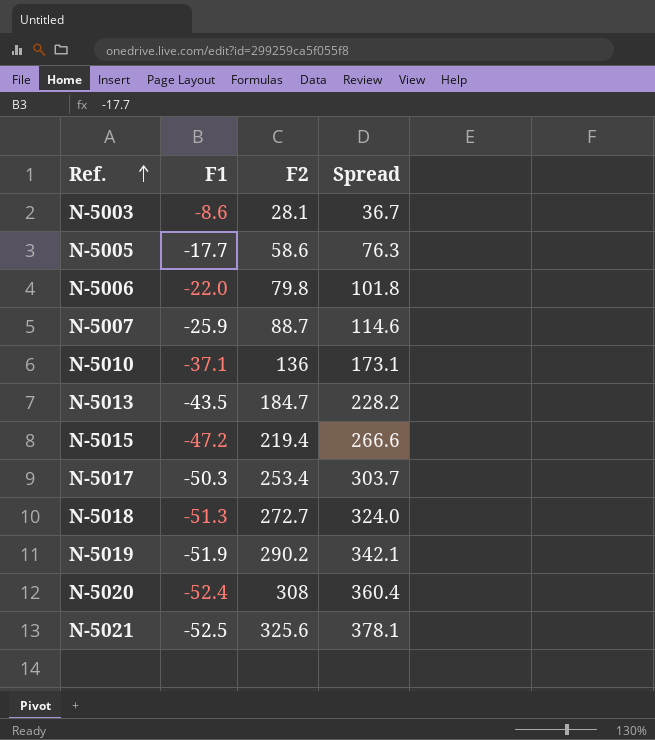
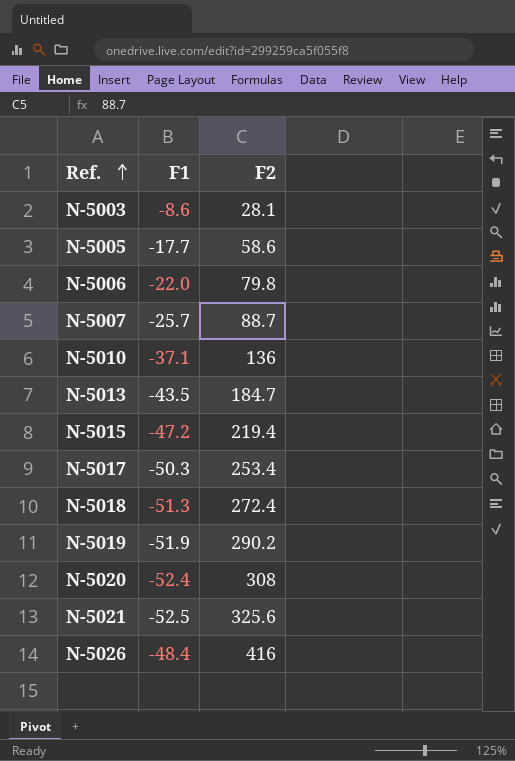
column Spread | formula: [F2] - [F1] -> none
N-5007 | F1: -25.9 -> -25.7
N-5018 | F2: 272.7 -> 272.4
row N-5026: none -> -48.4 | 416

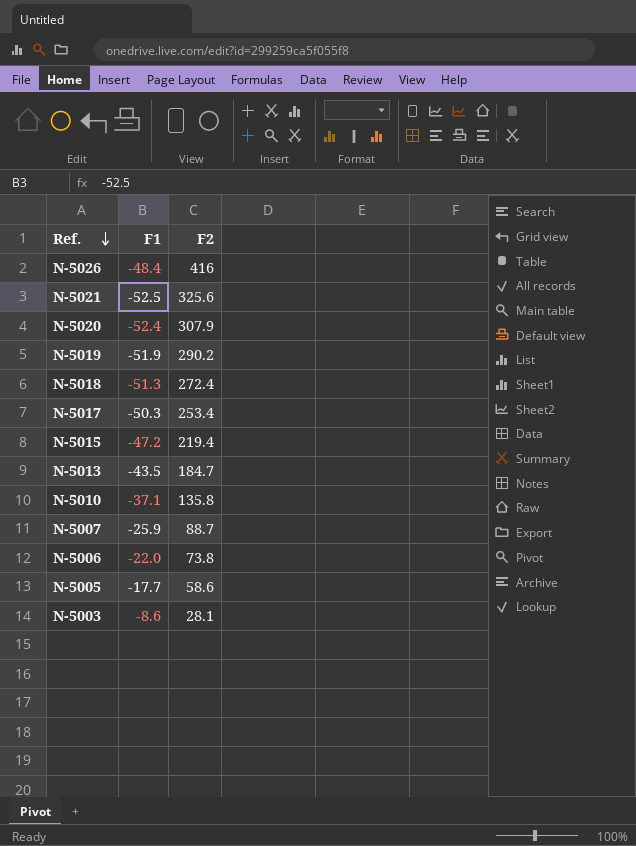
row order: Ref. ascending -> Ref. descending
N-5020 | F2: 308 -> 307.9
N-5010 | F2: 136 -> 135.8
N-5007 | F1: -25.7 -> -25.9
N-5006 | F2: 79.8 -> 73.8

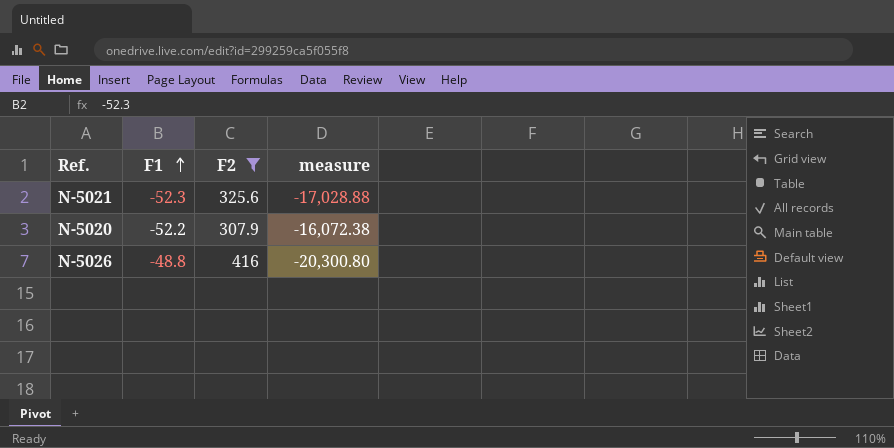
filter: none -> F2 >= 307.9
row order: Ref. descending -> F1 ascending
column measure | formula: none -> [F1] * [F2]
N-5021 | F1: -52.5 -> -52.3
N-5020 | F1: -52.4 -> -52.2
N-5026 | F1: -48.4 -> -48.8

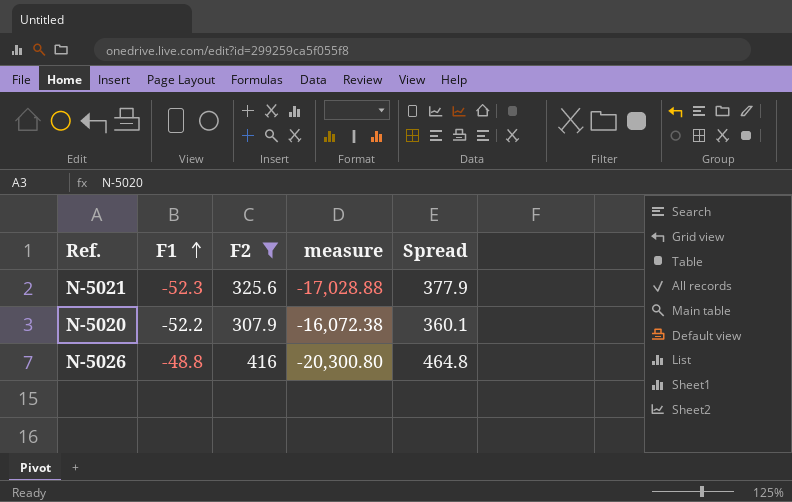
column Spread | formula: none -> [F2] - [F1]

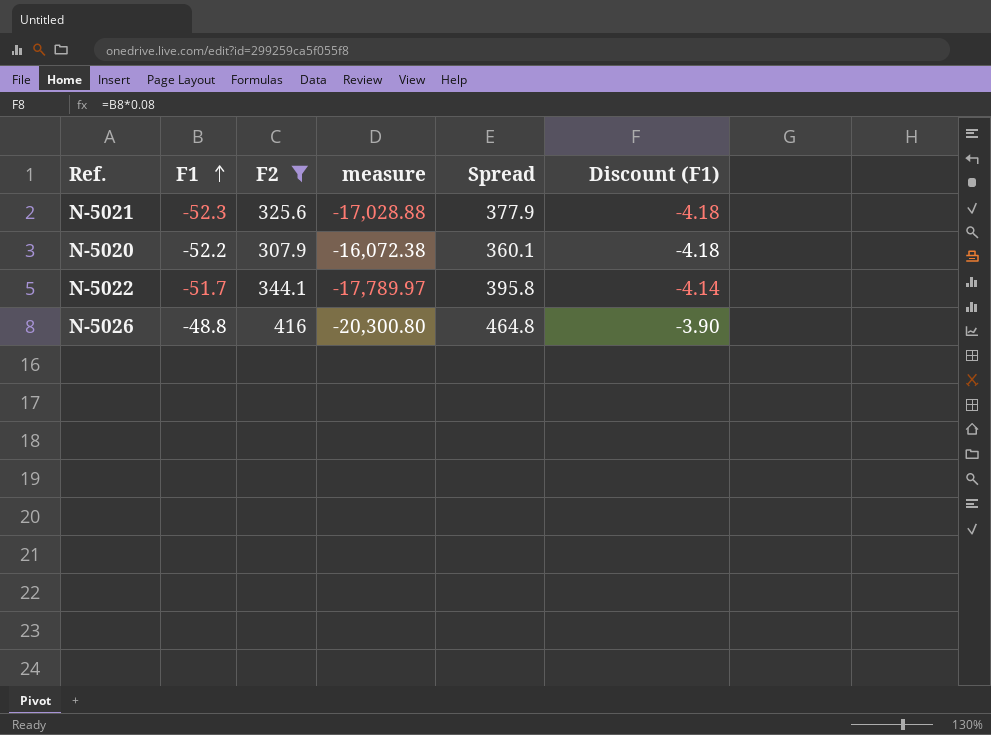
column Discount (F1) | formula: none -> [F1] * 0.08
row N-5022: none -> -51.7 | 344.1 | -17,789.97 | 395.8 | -4.14

